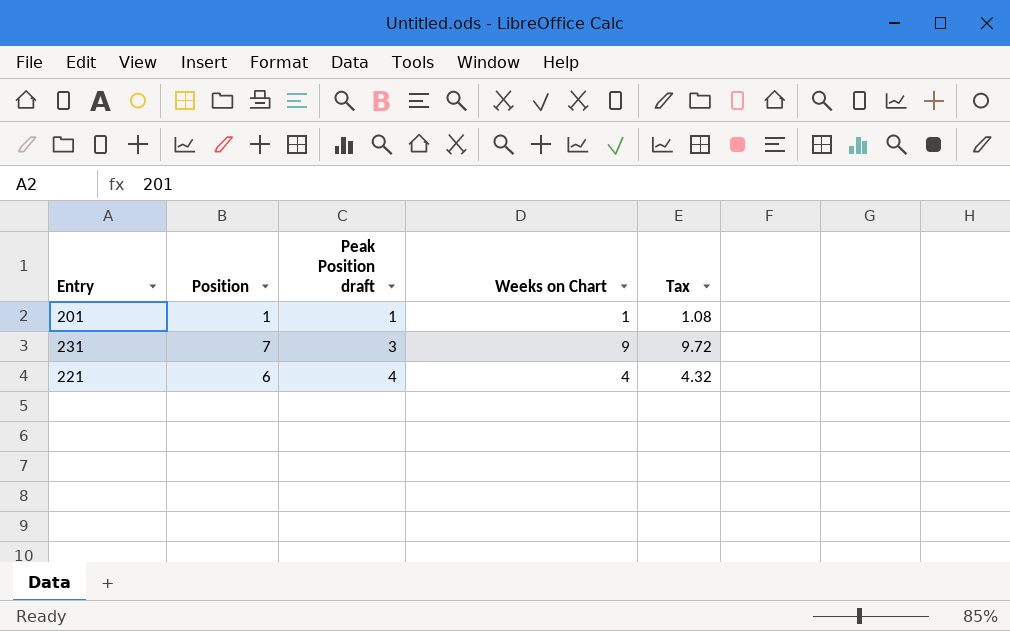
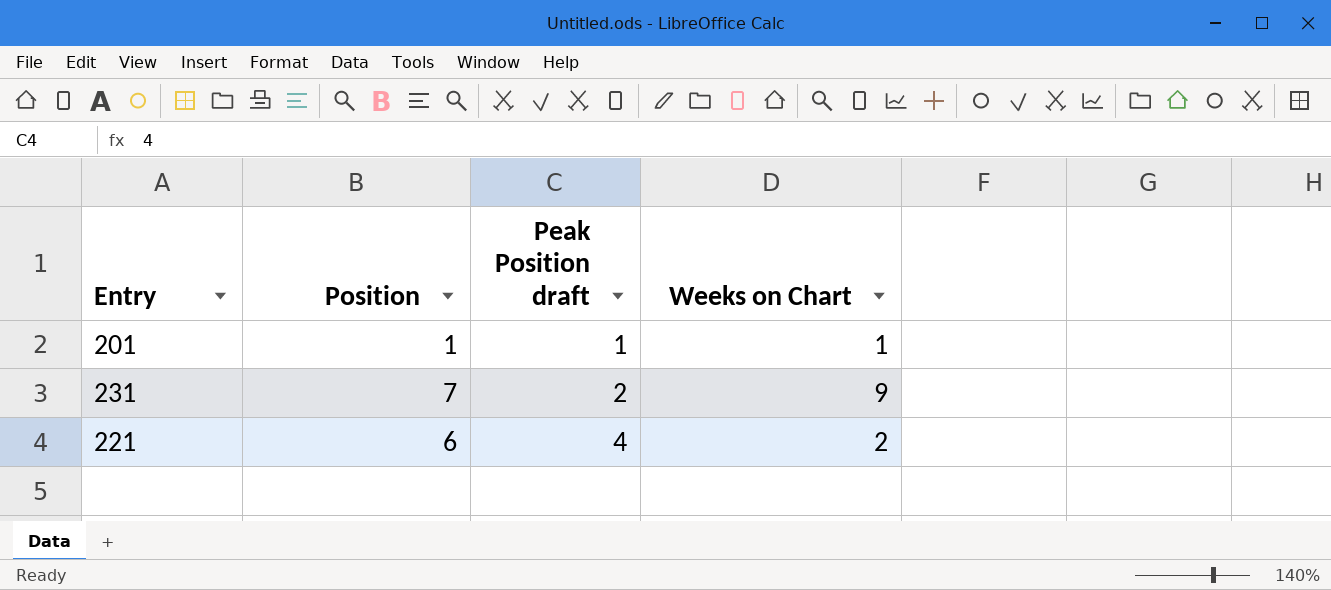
column Tax | formula: [Weeks on Chart] * 1.08 -> none
231 | Peak Position draft: 3 -> 2
221 | Weeks on Chart: 4 -> 2

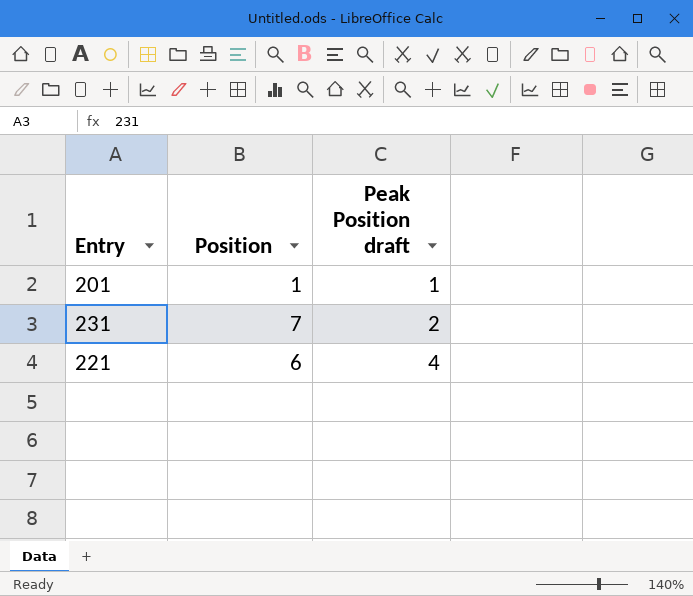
column Weeks on Chart | position: 4 -> none

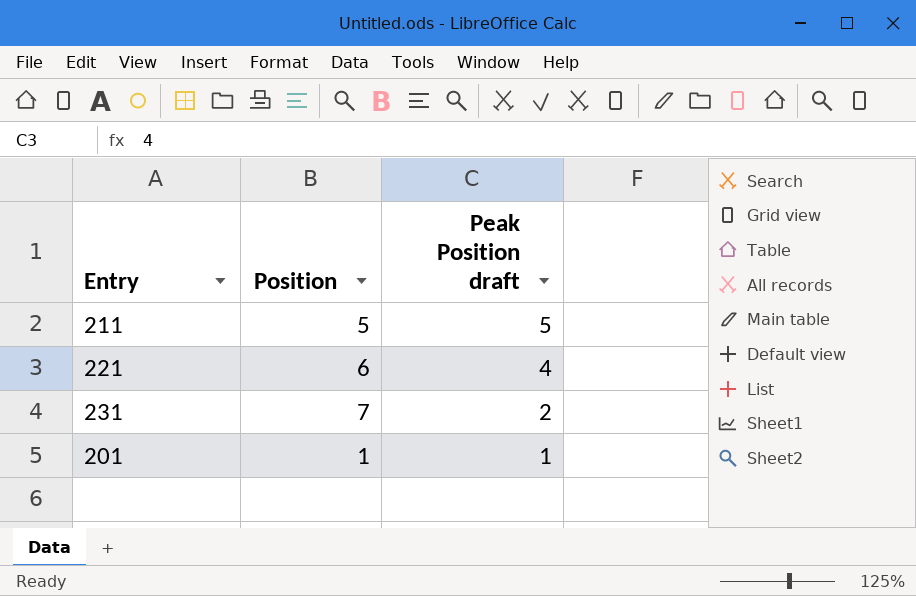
row order: Peak Position draft ascending -> Peak Position draft descending
row 211: none -> 5 | 5

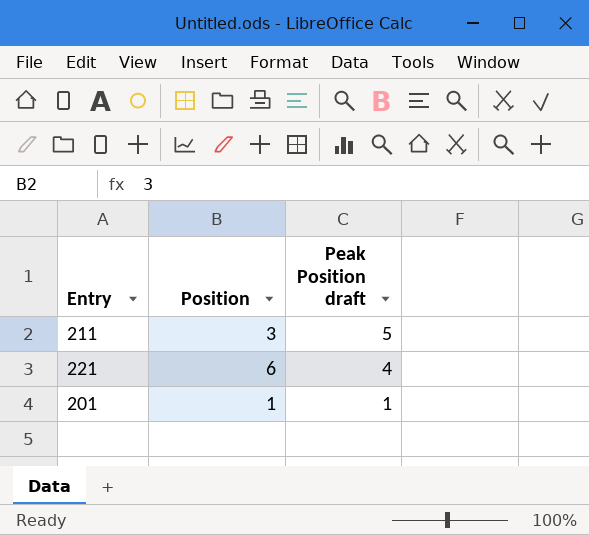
row 231: 7 | 2 -> none
211 | Position: 5 -> 3

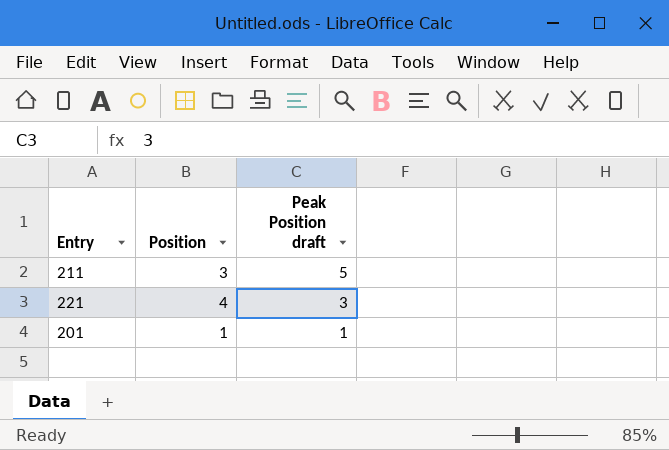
221 | Position: 6 -> 4
221 | Peak Position draft: 4 -> 3

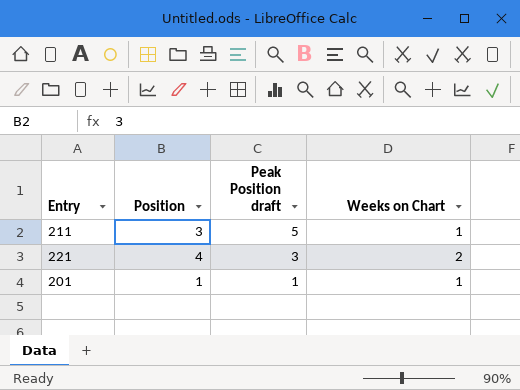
column Weeks on Chart | position: none -> 4

